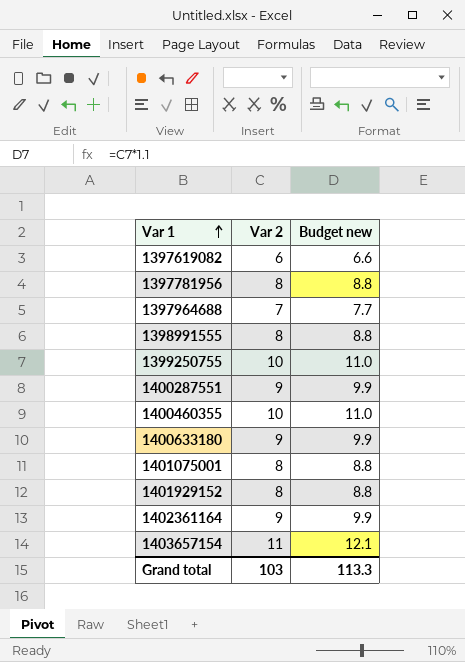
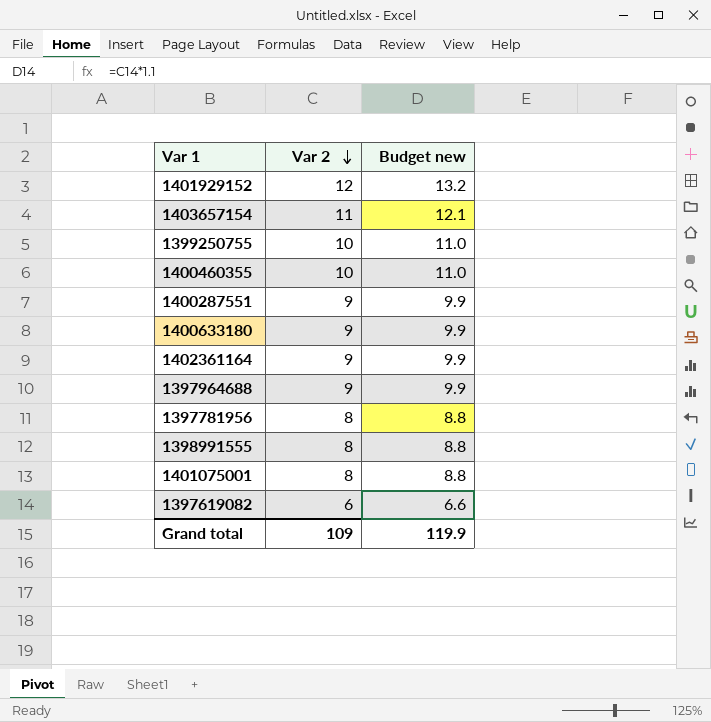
row order: Var 1 ascending -> Var 2 descending
1401929152 | Var 2: 8 -> 12
1401929152 | Budget new: 8.8 -> 13.2
1397964688 | Var 2: 7 -> 9
1397964688 | Budget new: 7.7 -> 9.9
Grand total | Var 2: 103 -> 109
Grand total | Budget new: 113.3 -> 119.9

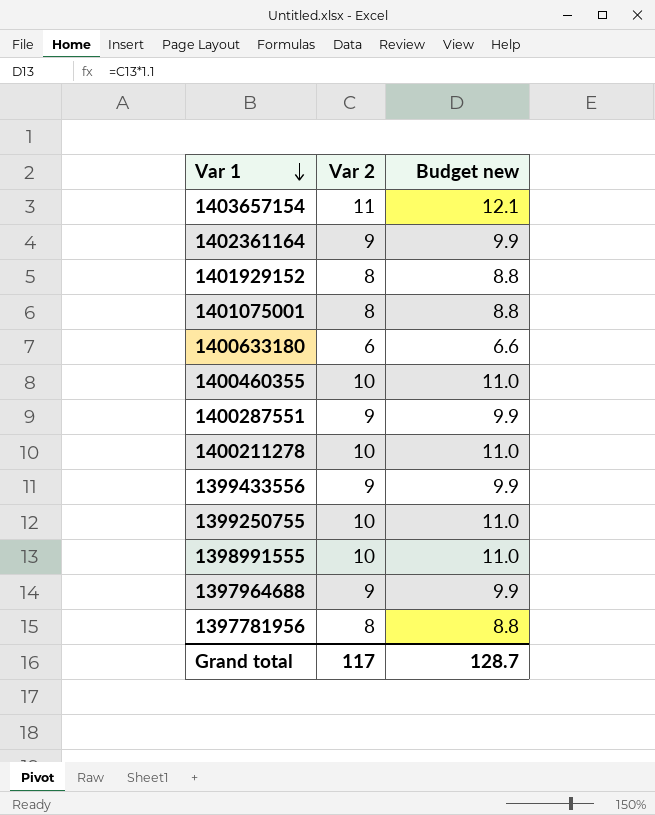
row order: Var 2 descending -> Var 1 descending
row 1397619082: 6 | 6.6 -> none
1401929152 | Var 2: 12 -> 8
1401929152 | Budget new: 13.2 -> 8.8
1400633180 | Var 2: 9 -> 6
1400633180 | Budget new: 9.9 -> 6.6
row 1400211278: none -> 10 | 11.0
row 1399433556: none -> 9 | 9.9
1398991555 | Var 2: 8 -> 10
1398991555 | Budget new: 8.8 -> 11.0
Grand total | Var 2: 109 -> 117
Grand total | Budget new: 119.9 -> 128.7

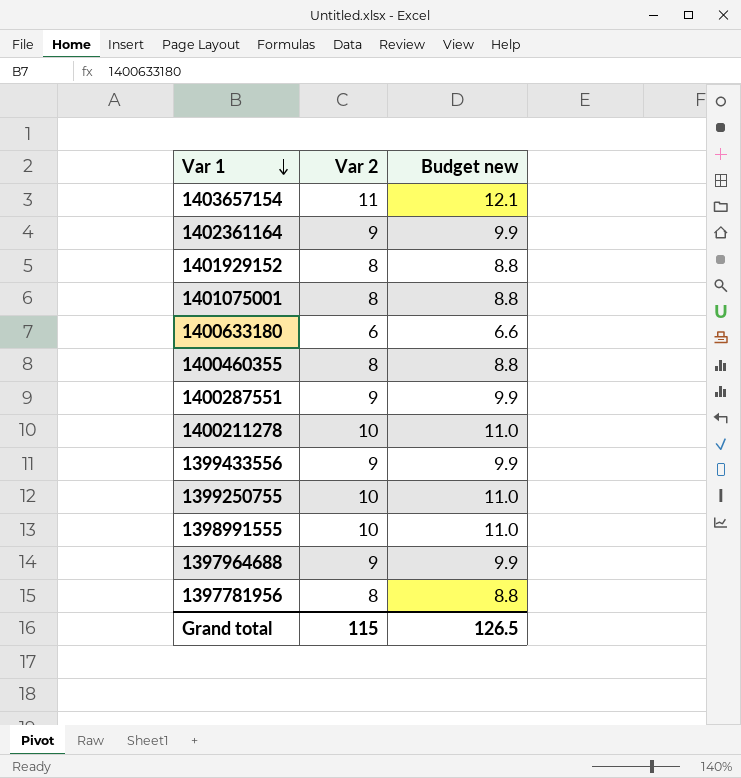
1400460355 | Var 2: 10 -> 8
1400460355 | Budget new: 11.0 -> 8.8
Grand total | Var 2: 117 -> 115
Grand total | Budget new: 128.7 -> 126.5

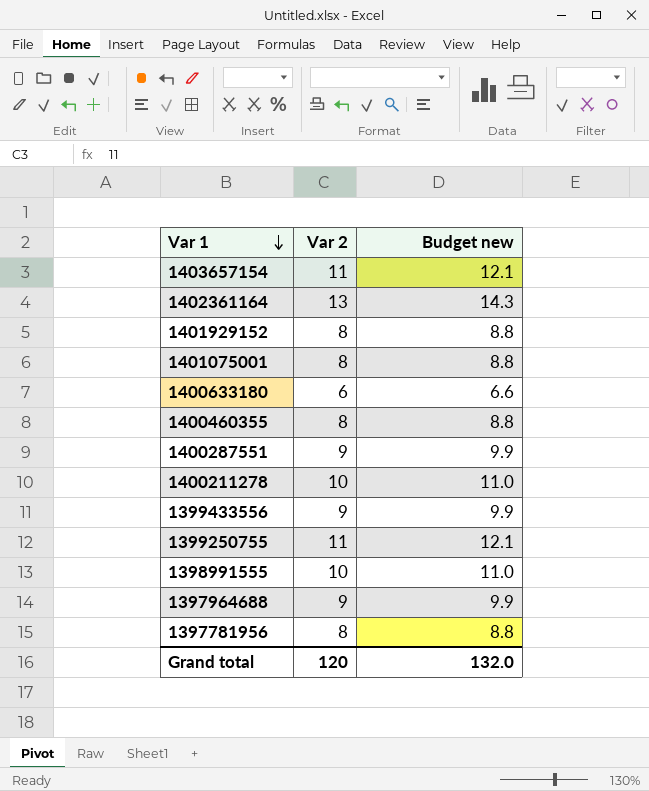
1402361164 | Var 2: 9 -> 13
1402361164 | Budget new: 9.9 -> 14.3
1399250755 | Var 2: 10 -> 11
1399250755 | Budget new: 11.0 -> 12.1
Grand total | Var 2: 115 -> 120
Grand total | Budget new: 126.5 -> 132.0

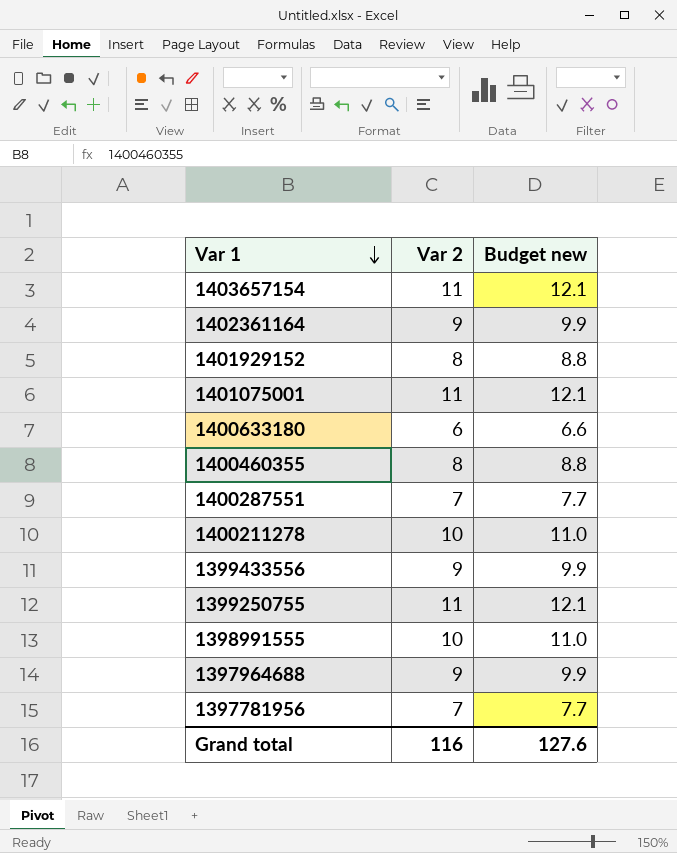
1402361164 | Var 2: 13 -> 9
1402361164 | Budget new: 14.3 -> 9.9
1401075001 | Var 2: 8 -> 11
1401075001 | Budget new: 8.8 -> 12.1
1400287551 | Var 2: 9 -> 7
1400287551 | Budget new: 9.9 -> 7.7
1397781956 | Var 2: 8 -> 7
1397781956 | Budget new: 8.8 -> 7.7
Grand total | Var 2: 120 -> 116
Grand total | Budget new: 132.0 -> 127.6

